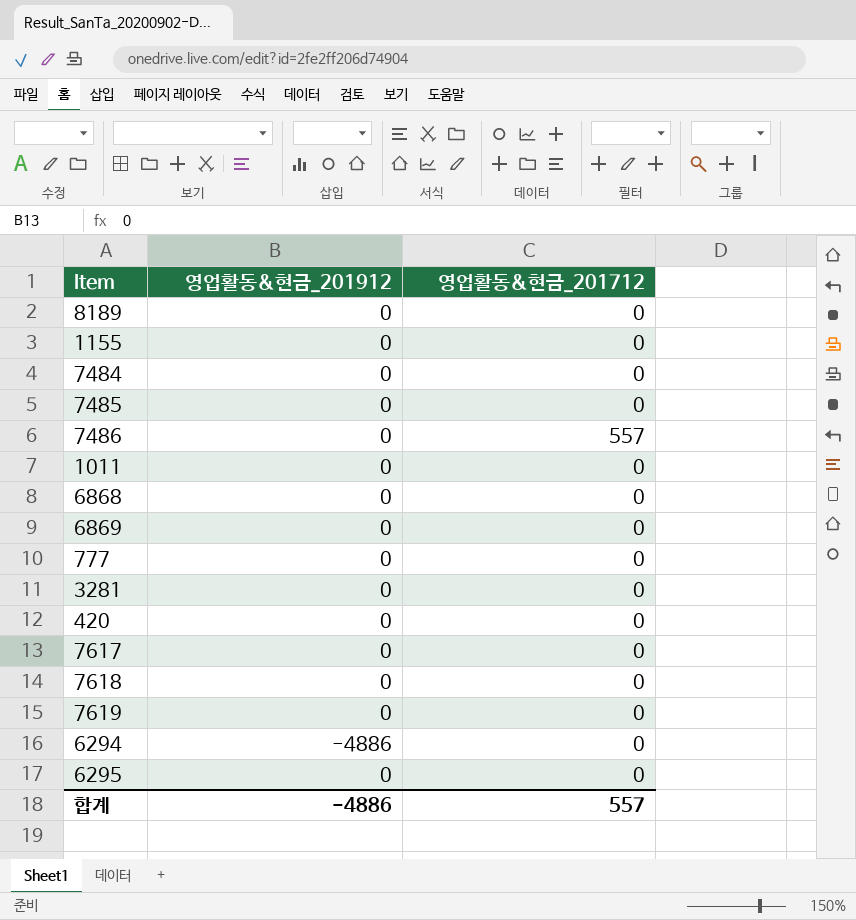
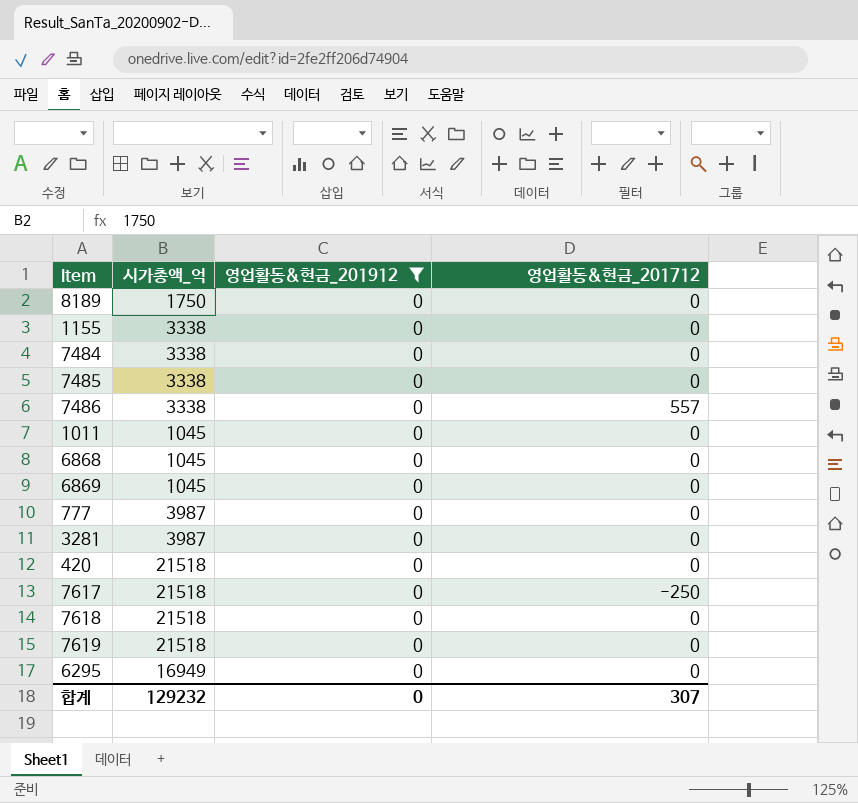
filter: none -> 영업활동&현금_201912 = 0
column 시가총액_억 | position: none -> 2
7617 | 영업활동&현금_201712: 0 -> -250
합계 | 영업활동&현금_201912: -4886 -> 0
합계 | 영업활동&현금_201712: 557 -> 307

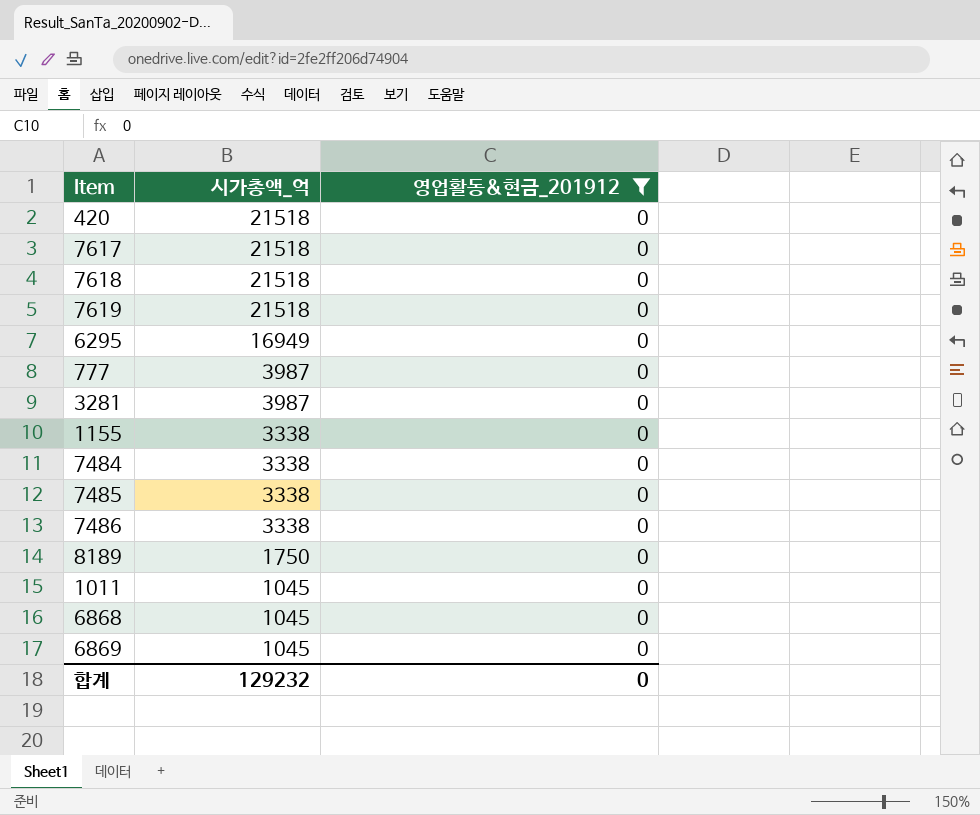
row order: none -> 시가총액_억 descending
column 영업활동&현금_201712 | position: 4 -> none

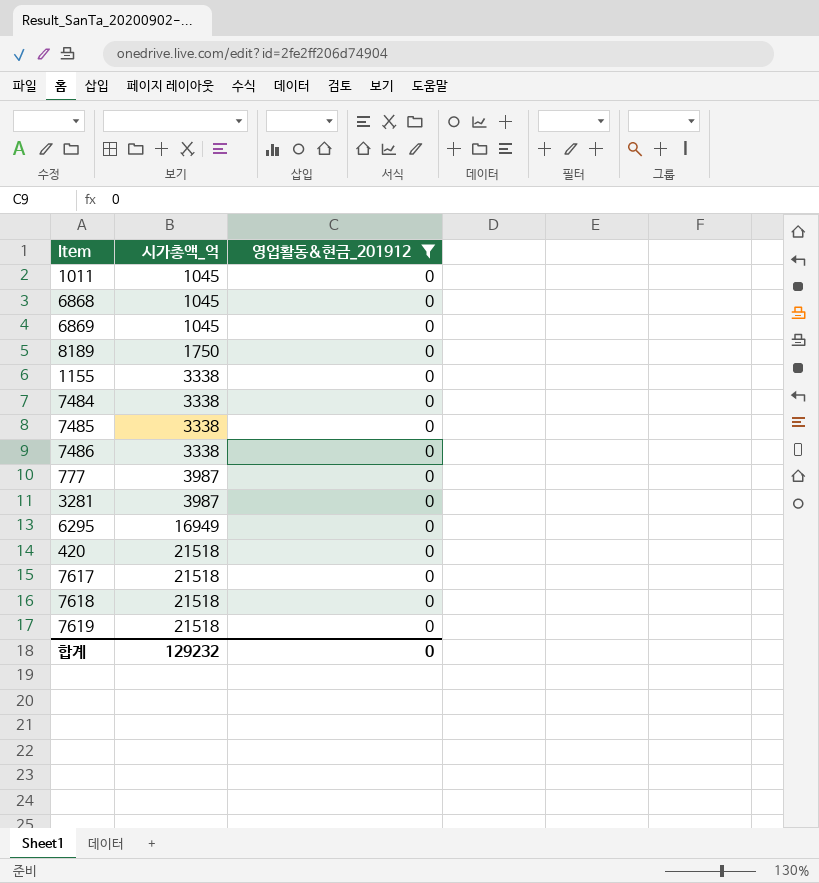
row order: 시가총액_억 descending -> 시가총액_억 ascending

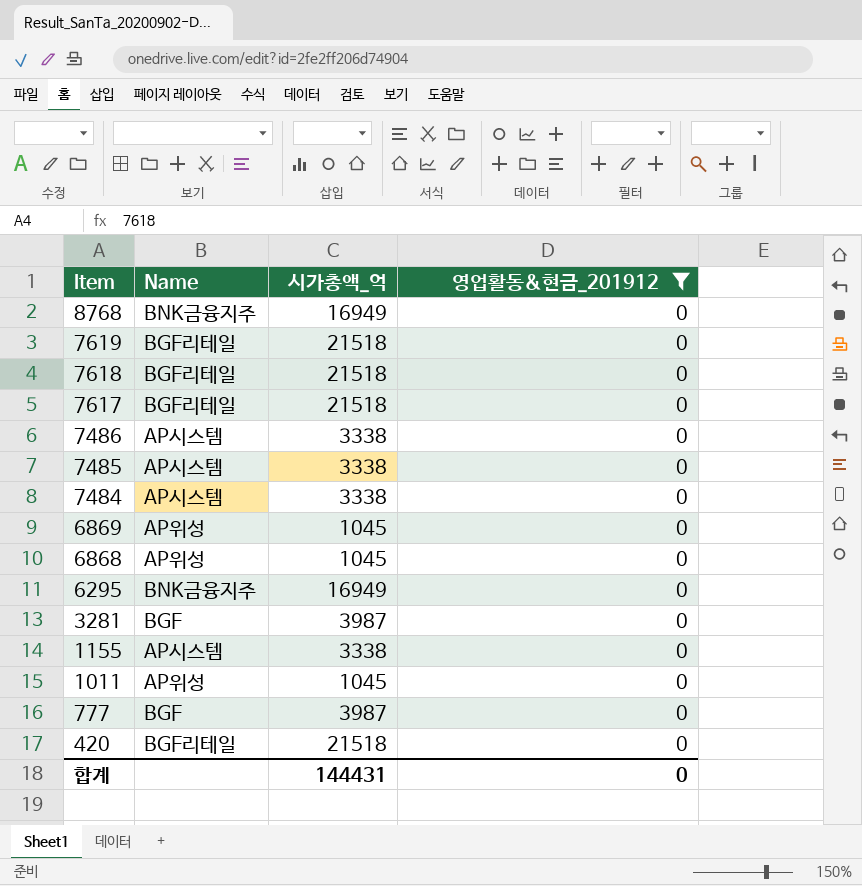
row order: 시가총액_억 ascending -> Item descending
column Name | position: none -> 2
row 8189: 1750 | 0 -> none
row 8768: none -> BNK금융지주 | 16949 | 0
합계 | 시가총액_억: 129232 -> 144431

